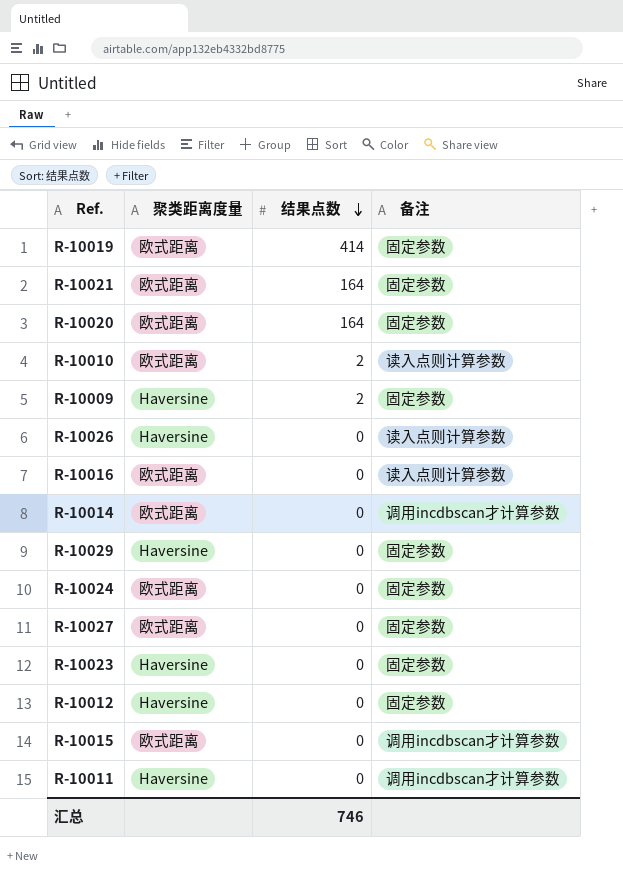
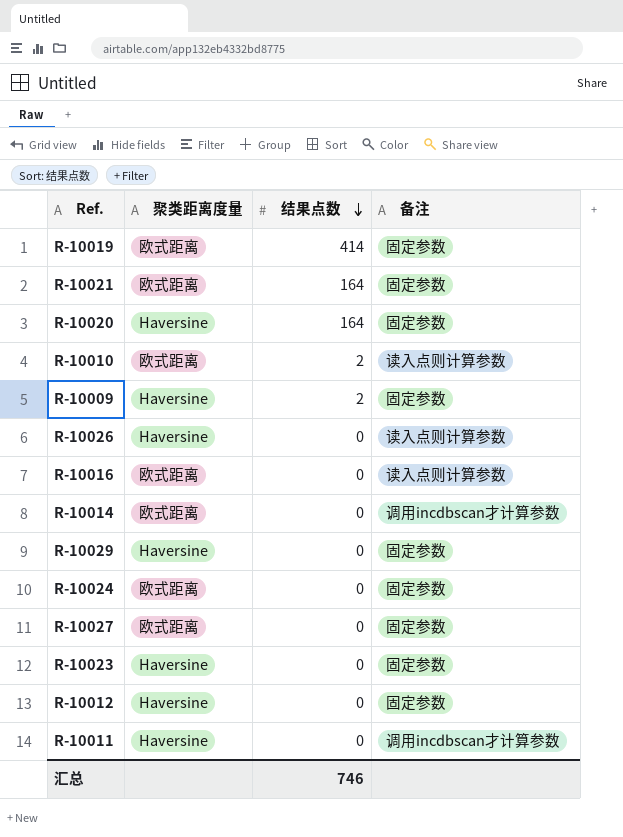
row R-10015: 欧式距离 | 0 | 调用incdbscan才计算参数 -> none
R-10020 | 聚类距离度量: 欧式距离 -> Haversine

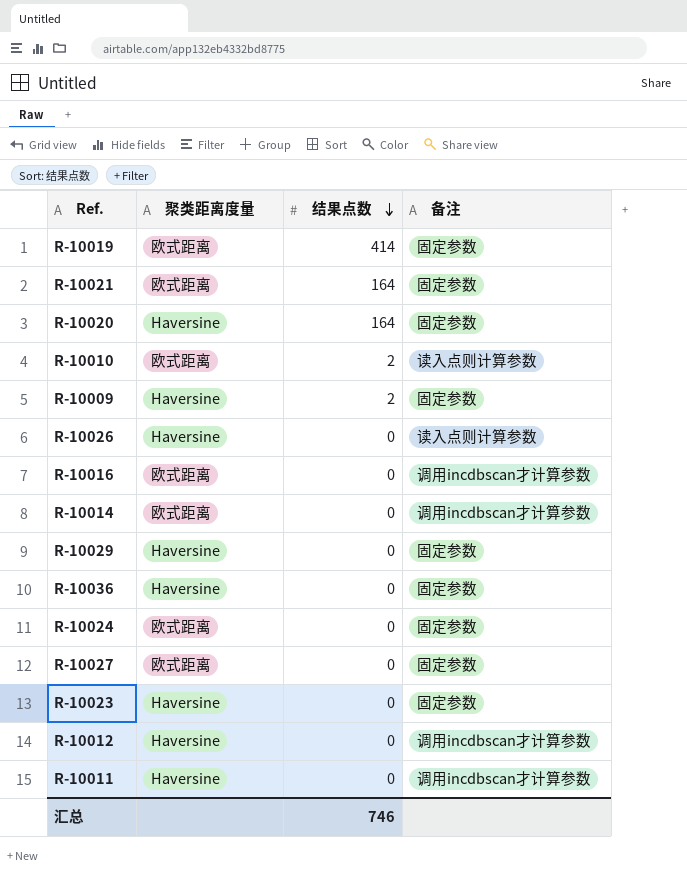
R-10016 | 备注: 读入点则计算参数 -> 调用incdbscan才计算参数
row R-10036: none -> Haversine | 0 | 固定参数
R-10012 | 备注: 固定参数 -> 调用incdbscan才计算参数

